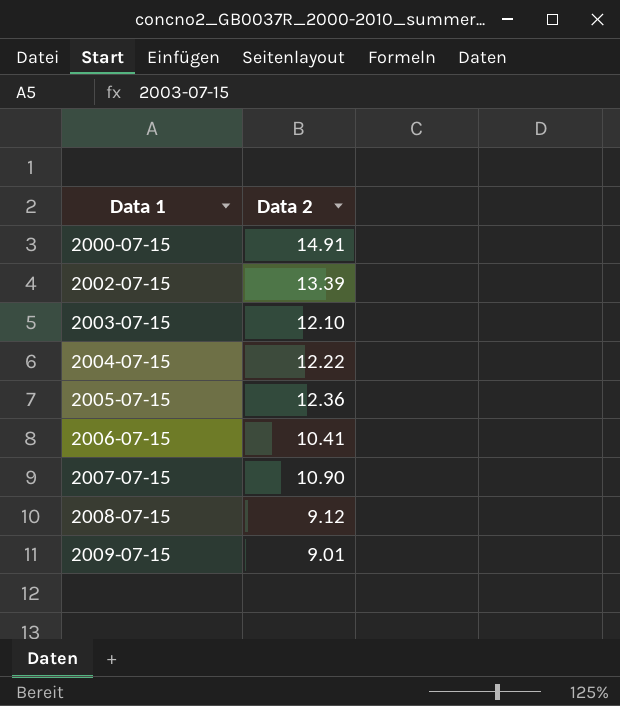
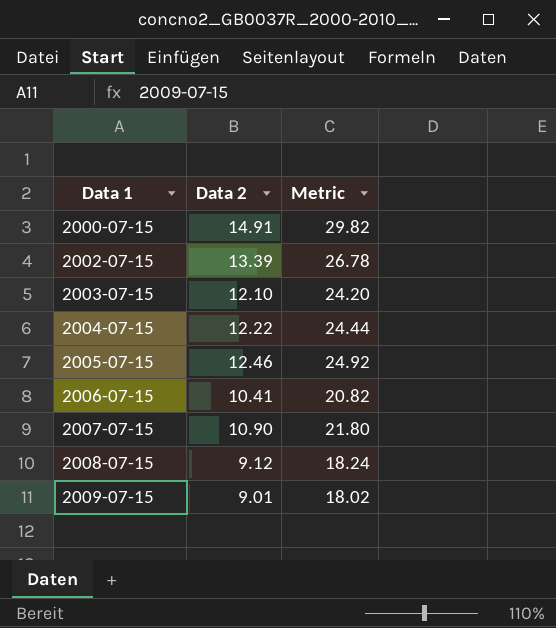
column Metric | formula: none -> [Data 2] * 2
2005-07-15 | Data 2: 12.36 -> 12.46

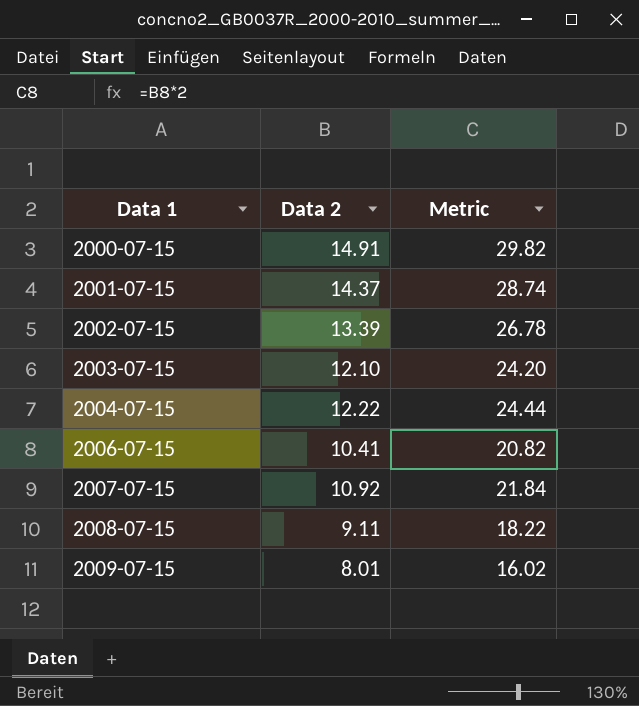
row 2005-07-15: 12.46 | 24.92 -> none
row 2001-07-15: none -> 14.37 | 28.74
2007-07-15 | Data 2: 10.90 -> 10.92
2007-07-15 | Metric: 21.80 -> 21.84
2008-07-15 | Data 2: 9.12 -> 9.11
2008-07-15 | Metric: 18.24 -> 18.22
2009-07-15 | Data 2: 9.01 -> 8.01
2009-07-15 | Metric: 18.02 -> 16.02

